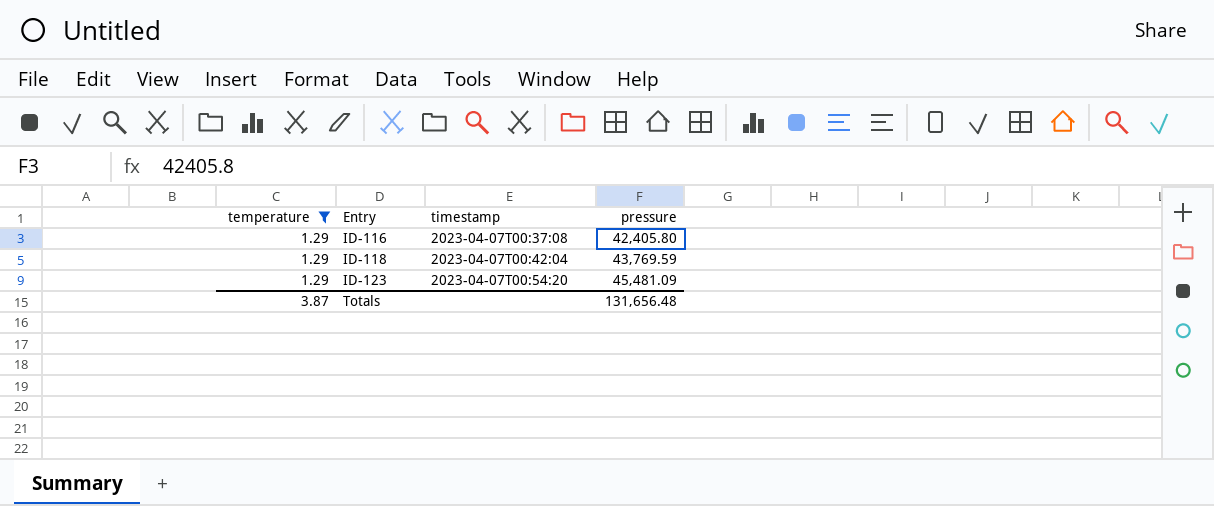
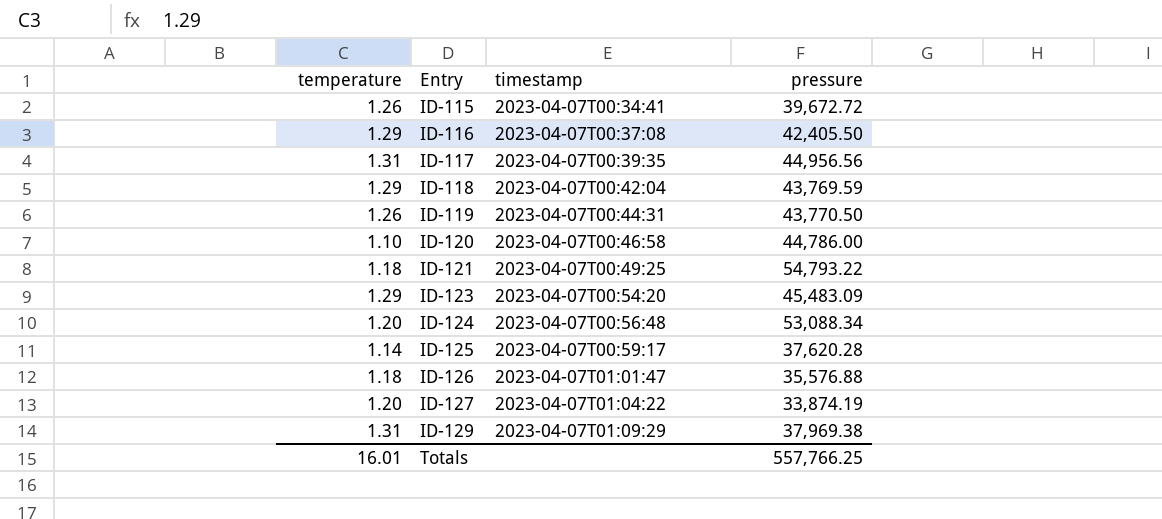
filter: temperature = 1.29 -> none
ID-116 | pressure: 42,405.80 -> 42,405.50
ID-123 | pressure: 45,481.09 -> 45,483.09
Totals | temperature: 3.87 -> 16.01
Totals | pressure: 131,656.48 -> 557,766.25

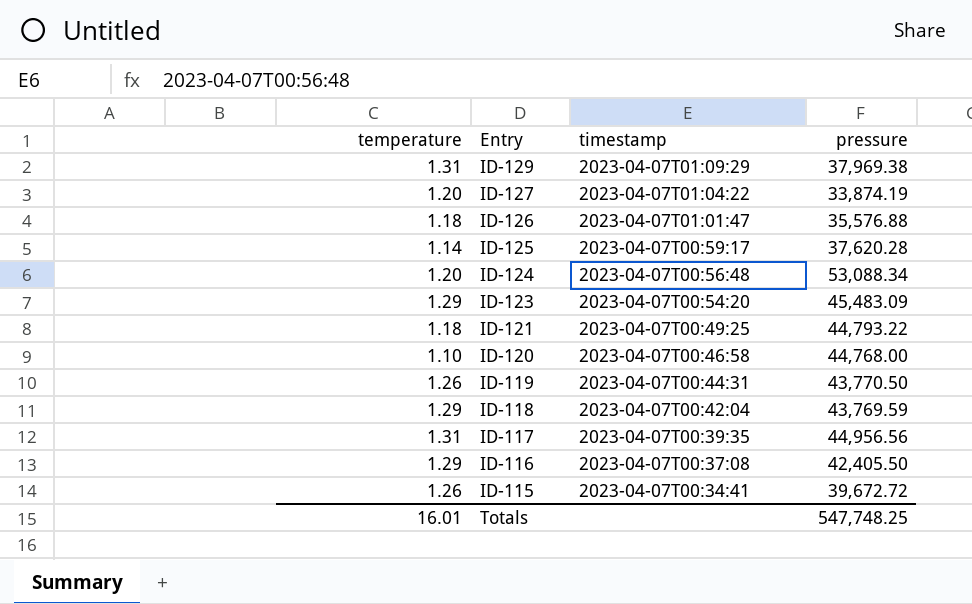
row order: Entry ascending -> Entry descending
ID-121 | pressure: 54,793.22 -> 44,793.22
ID-120 | pressure: 44,786.00 -> 44,768.00
Totals | pressure: 557,766.25 -> 547,748.25

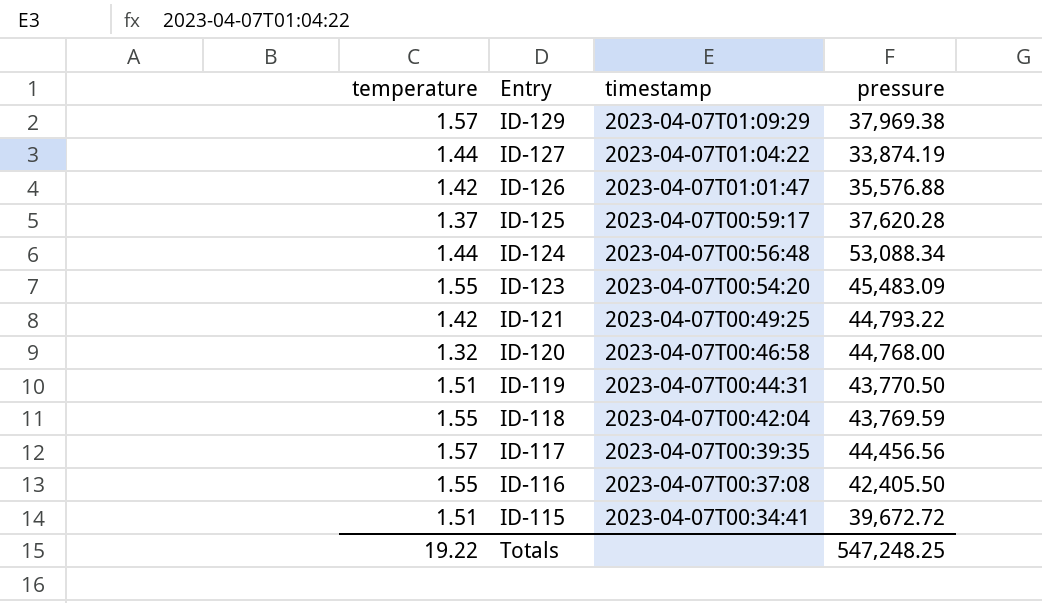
ID-129 | temperature: 1.31 -> 1.57
ID-127 | temperature: 1.20 -> 1.44
ID-126 | temperature: 1.18 -> 1.42
ID-125 | temperature: 1.14 -> 1.37
ID-124 | temperature: 1.20 -> 1.44
ID-123 | temperature: 1.29 -> 1.55
ID-121 | temperature: 1.18 -> 1.42
ID-120 | temperature: 1.10 -> 1.32
ID-119 | temperature: 1.26 -> 1.51
ID-118 | temperature: 1.29 -> 1.55
ID-117 | temperature: 1.31 -> 1.57
ID-117 | pressure: 44,956.56 -> 44,456.56
ID-116 | temperature: 1.29 -> 1.55
ID-115 | temperature: 1.26 -> 1.51
Totals | temperature: 16.01 -> 19.22
Totals | pressure: 547,748.25 -> 547,248.25

